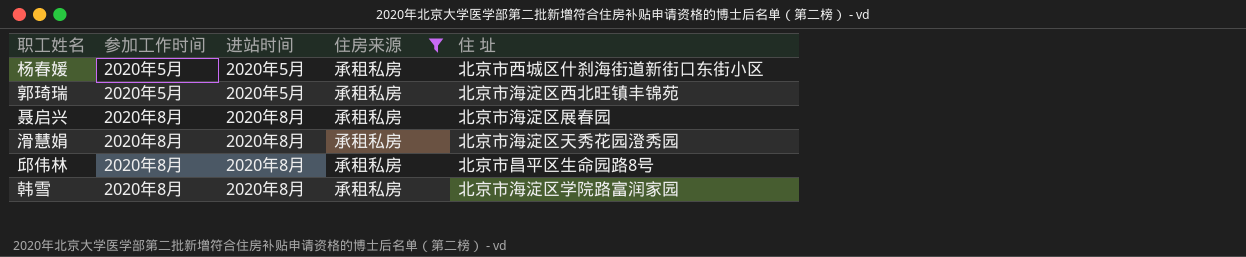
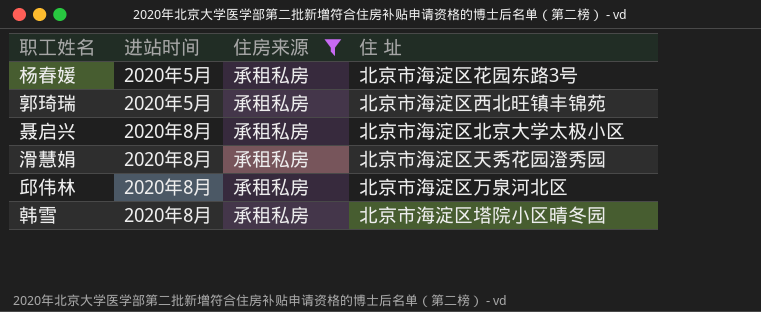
column 参加工作时间 | position: 2 -> none
杨春媛 | 住 址: 北京市西城区什刹海街道新街口东街小区 -> 北京市海淀区花园东路3号
聂启兴 | 住 址: 北京市海淀区展春园 -> 北京市海淀区北京大学太极小区
邱伟林 | 住 址: 北京市昌平区生命园路8号 -> 北京市海淀区万泉河北区
韩雪 | 住 址: 北京市海淀区学院路富润家园 -> 北京市海淀区塔院小区晴冬园

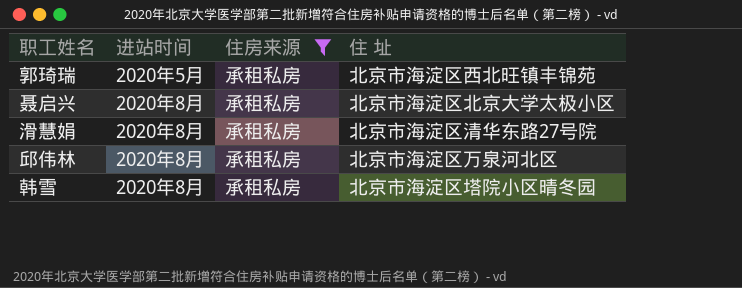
row 杨春媛: 2020年5月 | 承租私房 | 北京市海淀区花园东路3号 -> none
滑慧娟 | 住 址: 北京市海淀区天秀花园澄秀园 -> 北京市海淀区清华东路27号院

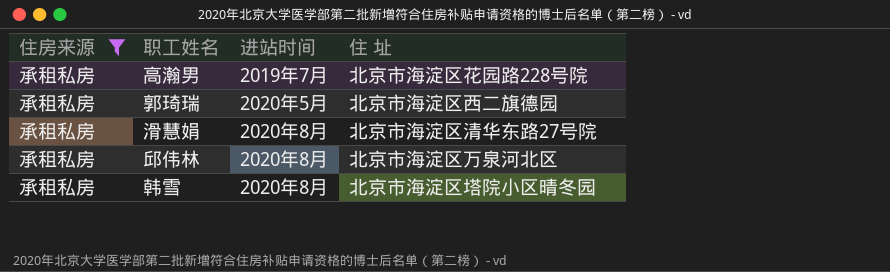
column 住房来源 | position: 3 -> 1
row 聂启兴: 2020年8月 | 承租私房 | 北京市海淀区北京大学太极小区 -> none
row 高瀚男: none -> 承租私房 | 2019年7月 | 北京市海淀区花园路228号院
郭琦瑞 | 住 址: 北京市海淀区西北旺镇丰锦苑 -> 北京市海淀区西二旗德园

